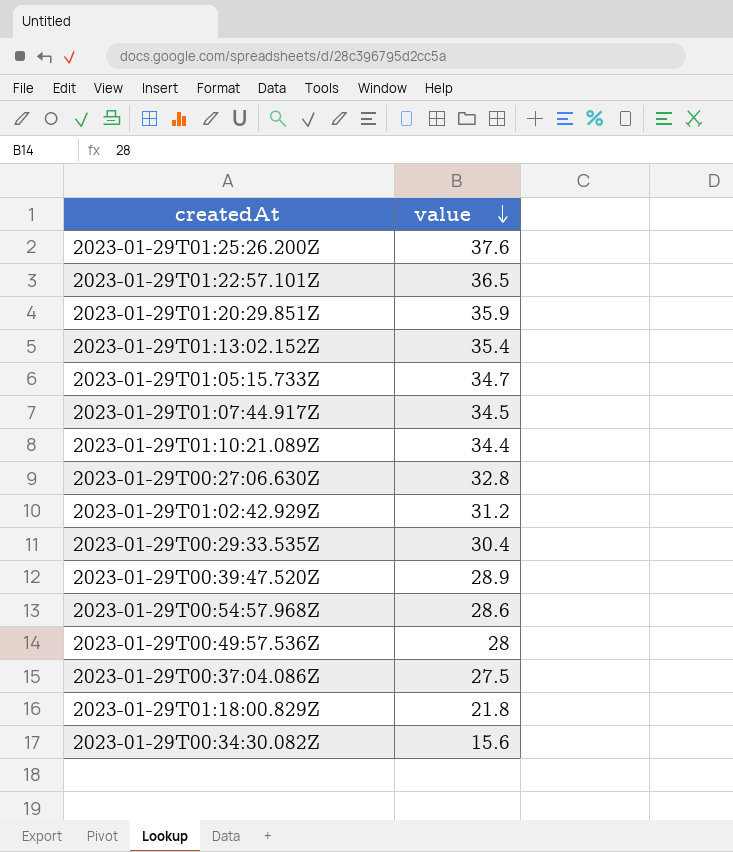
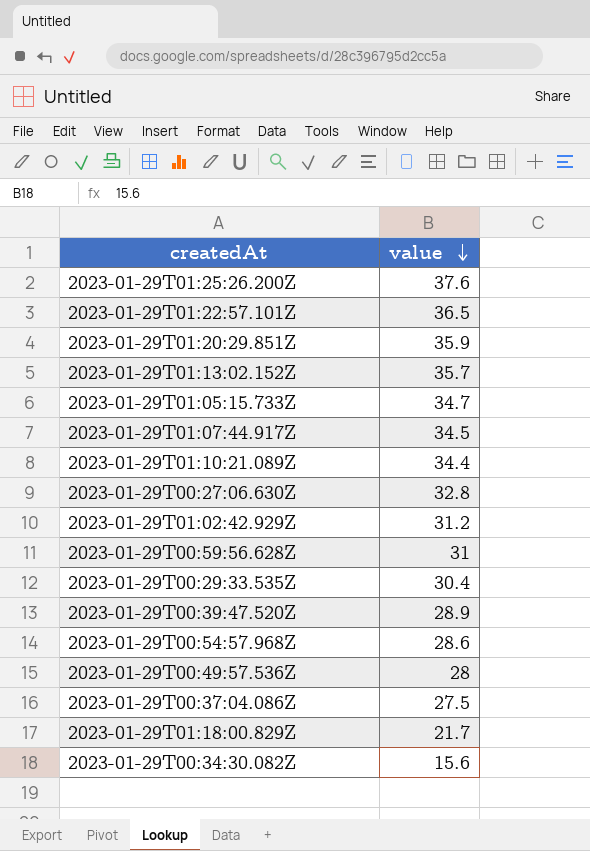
2023-01-29T01:13:02.152Z | value: 35.4 -> 35.7
row 2023-01-29T00:59:56.628Z: none -> 31
2023-01-29T01:18:00.829Z | value: 21.8 -> 21.7

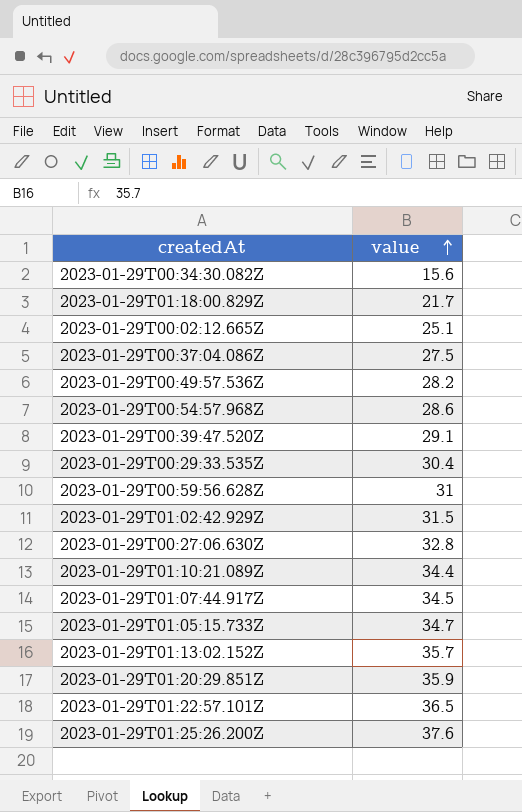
row order: value descending -> value ascending
row 2023-01-29T00:02:12.665Z: none -> 25.1
2023-01-29T00:49:57.536Z | value: 28 -> 28.2
2023-01-29T00:39:47.520Z | value: 28.9 -> 29.1
2023-01-29T01:02:42.929Z | value: 31.2 -> 31.5

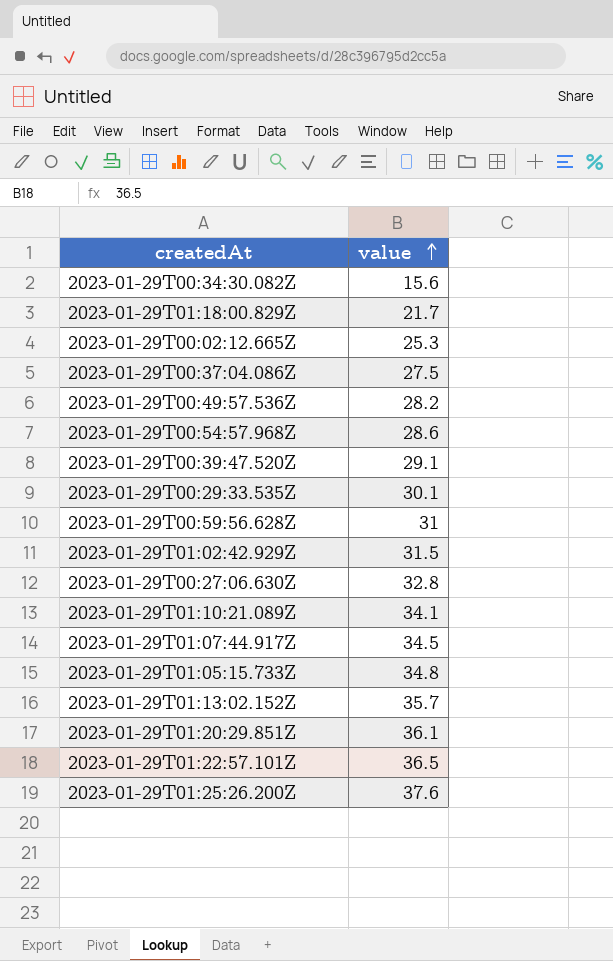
2023-01-29T00:02:12.665Z | value: 25.1 -> 25.3
2023-01-29T00:29:33.535Z | value: 30.4 -> 30.1
2023-01-29T01:10:21.089Z | value: 34.4 -> 34.1
2023-01-29T01:05:15.733Z | value: 34.7 -> 34.8
2023-01-29T01:20:29.851Z | value: 35.9 -> 36.1

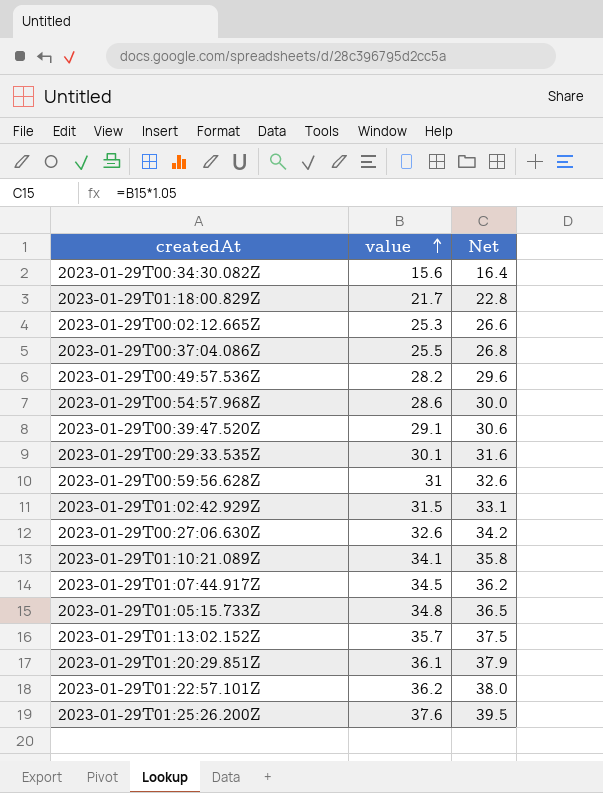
column Net | formula: none -> [value] * 1.05
2023-01-29T00:37:04.086Z | value: 27.5 -> 25.5
2023-01-29T00:27:06.630Z | value: 32.8 -> 32.6
2023-01-29T01:22:57.101Z | value: 36.5 -> 36.2

